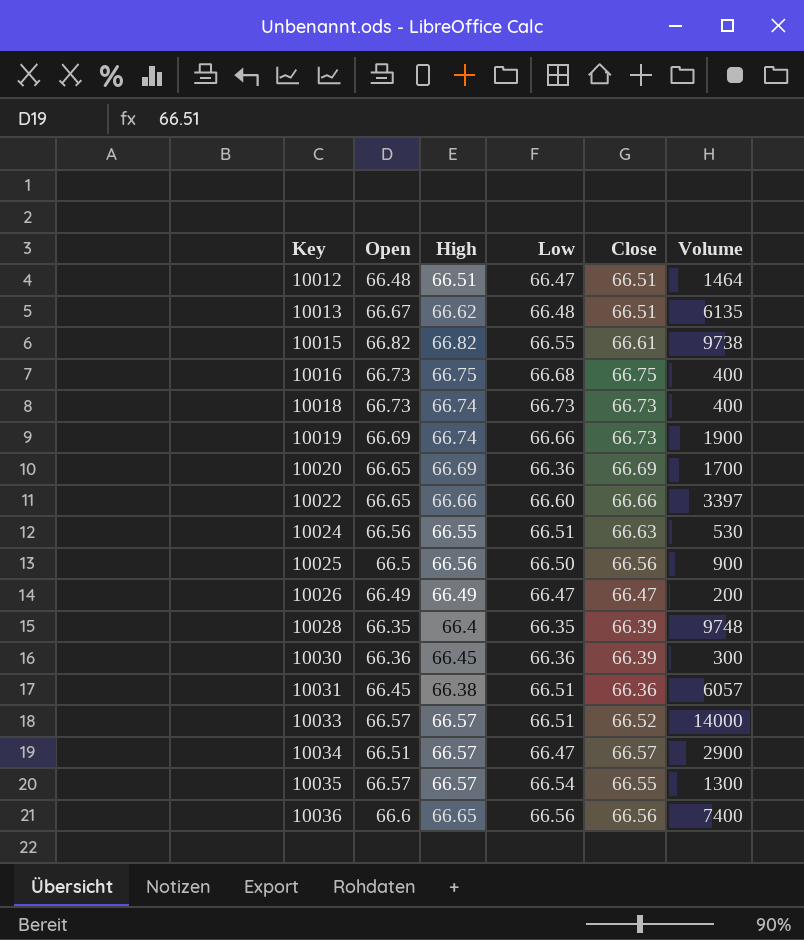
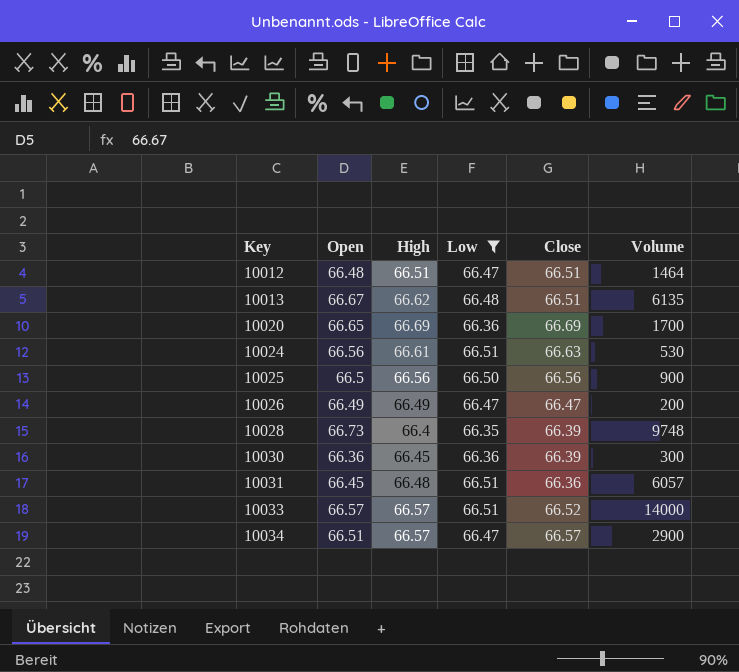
filter: none -> Low <= 66.51
10024 | High: 66.55 -> 66.61
10028 | Open: 66.35 -> 66.73
10031 | High: 66.38 -> 66.48

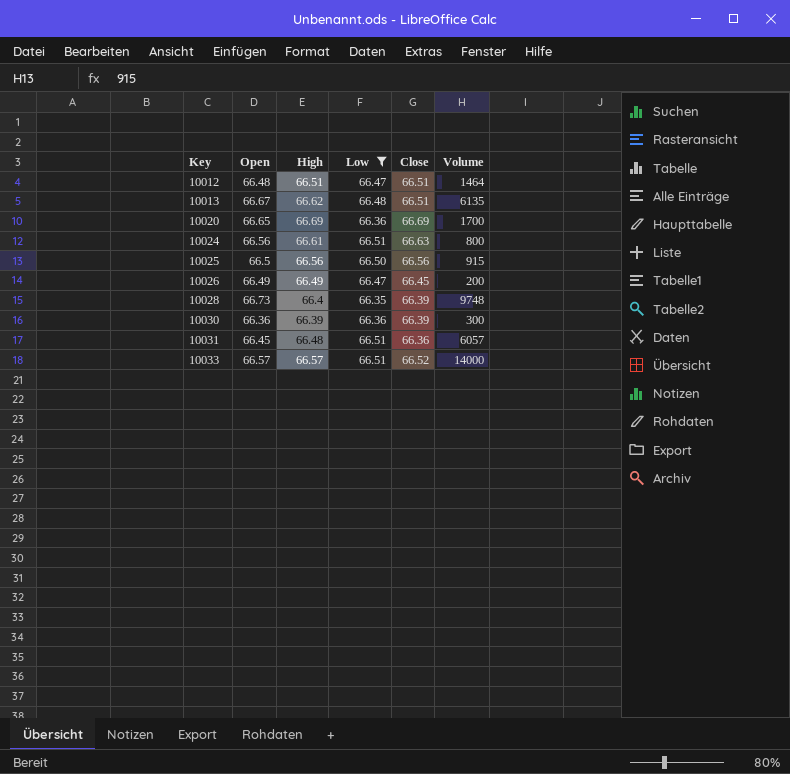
row 10034: 66.51 | 66.57 | 66.47 | 66.57 | 2900 -> none
10024 | Volume: 530 -> 800
10025 | Volume: 900 -> 915
10026 | Close: 66.47 -> 66.45
10030 | High: 66.45 -> 66.39

